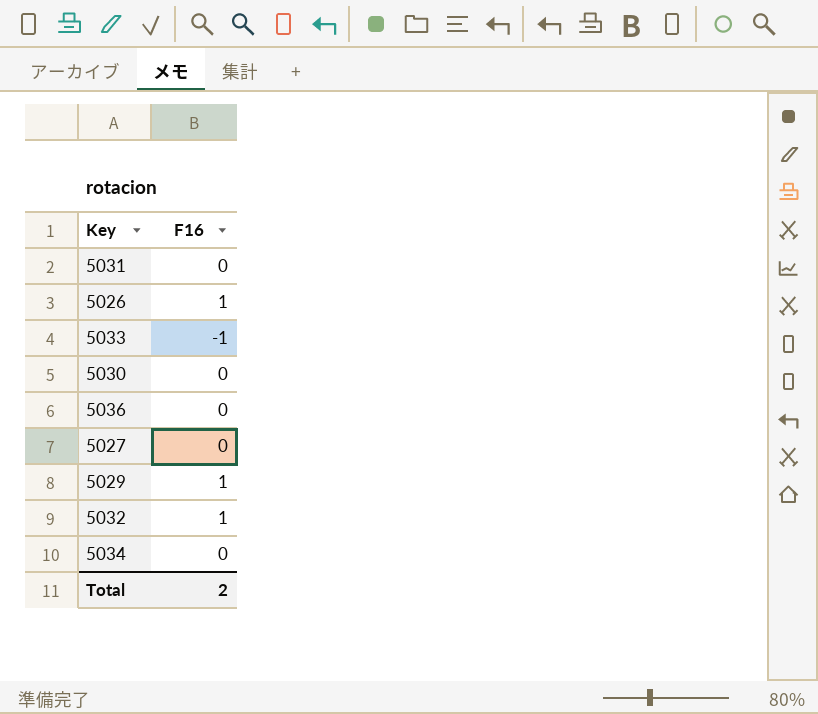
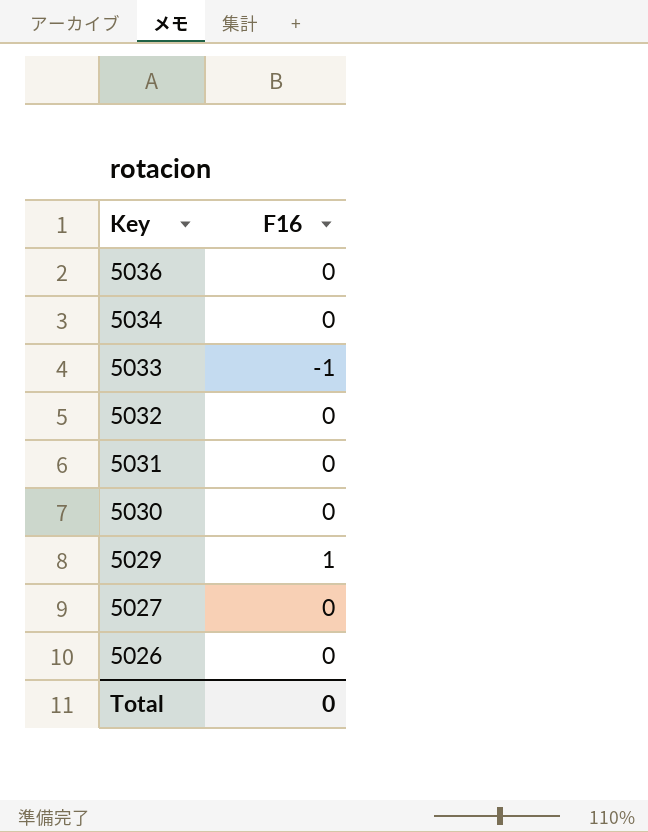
row order: none -> Key descending
5032 | F16: 1 -> 0
5026 | F16: 1 -> 0
Total | F16: 2 -> 0

